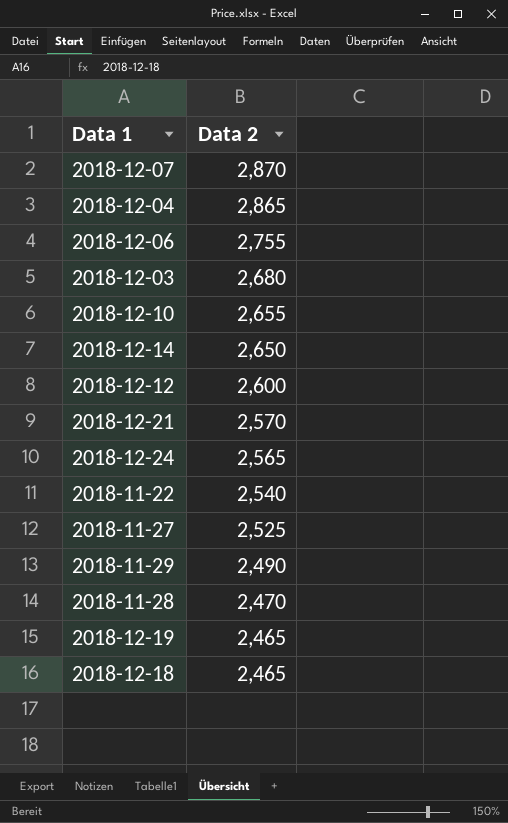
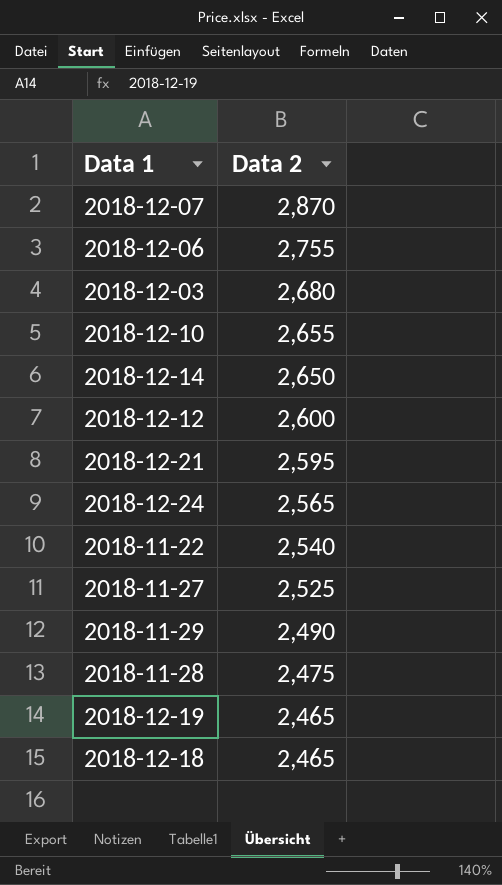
row 2018-12-04: 2,865 -> none
2018-12-21 | Data 2: 2,570 -> 2,595
2018-11-28 | Data 2: 2,470 -> 2,475

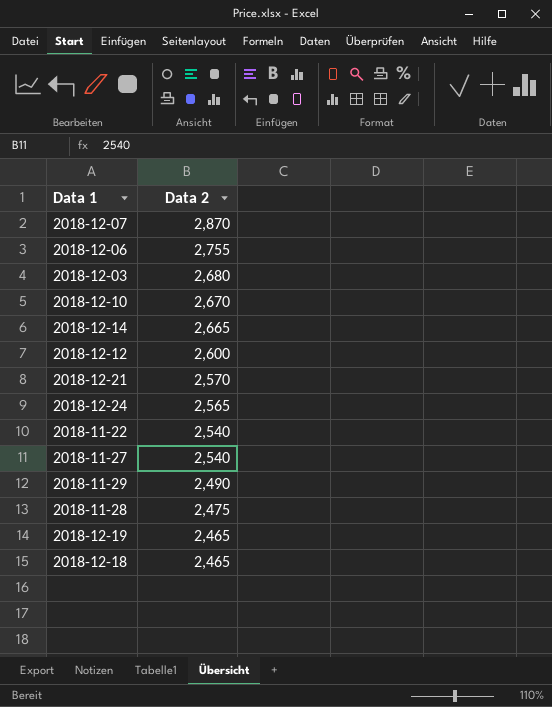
2018-12-10 | Data 2: 2,655 -> 2,670
2018-12-14 | Data 2: 2,650 -> 2,665
2018-12-21 | Data 2: 2,595 -> 2,570
2018-11-27 | Data 2: 2,525 -> 2,540

